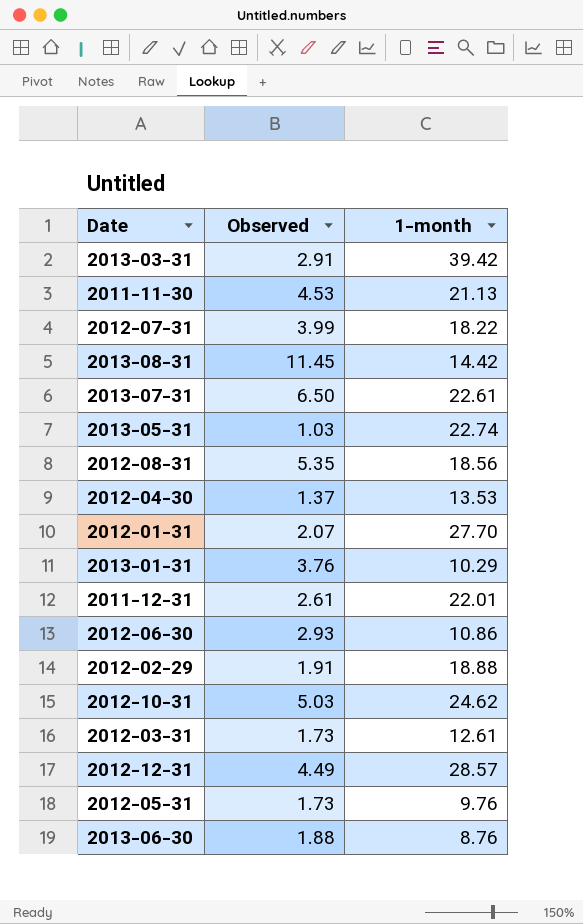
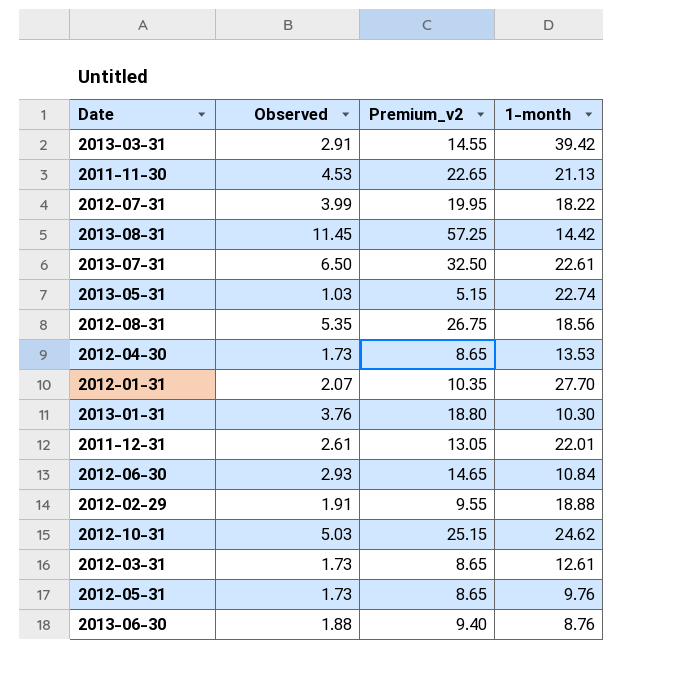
column Premium_v2 | formula: none -> [Observed] * 5
row 2012-12-31: 4.49 | 28.57 -> none
2012-04-30 | Observed: 1.37 -> 1.73
2013-01-31 | 1-month: 10.29 -> 10.30
2012-06-30 | 1-month: 10.86 -> 10.84

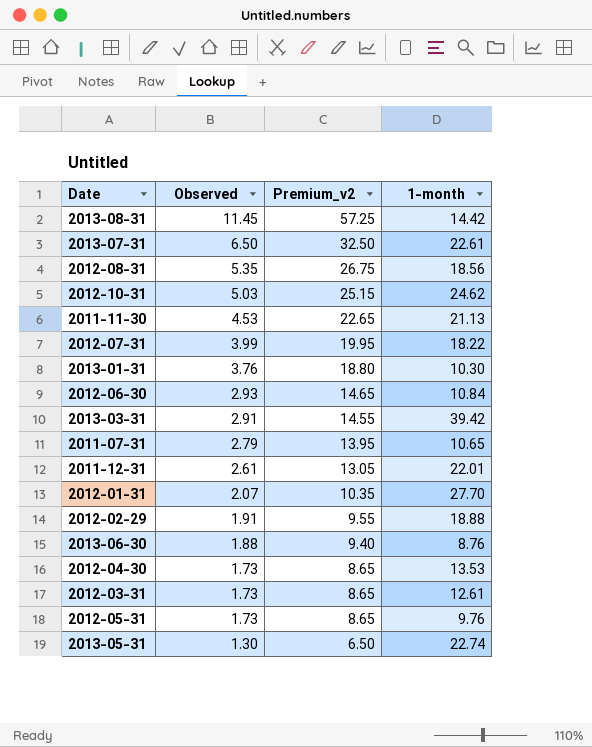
row order: none -> Observed descending
row 2011-07-31: none -> 2.79 | 13.95 | 10.65
2013-05-31 | Observed: 1.03 -> 1.30
2013-05-31 | Premium_v2: 5.15 -> 6.50

